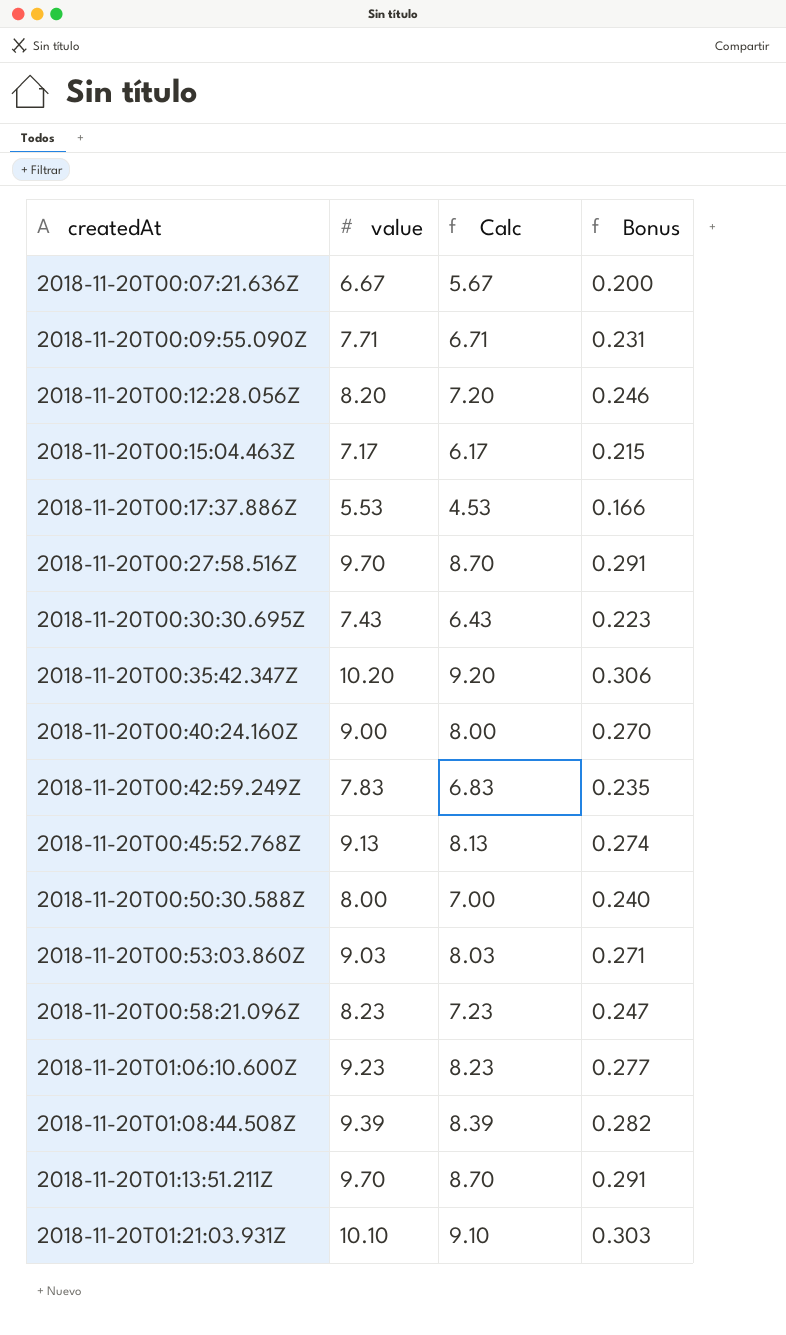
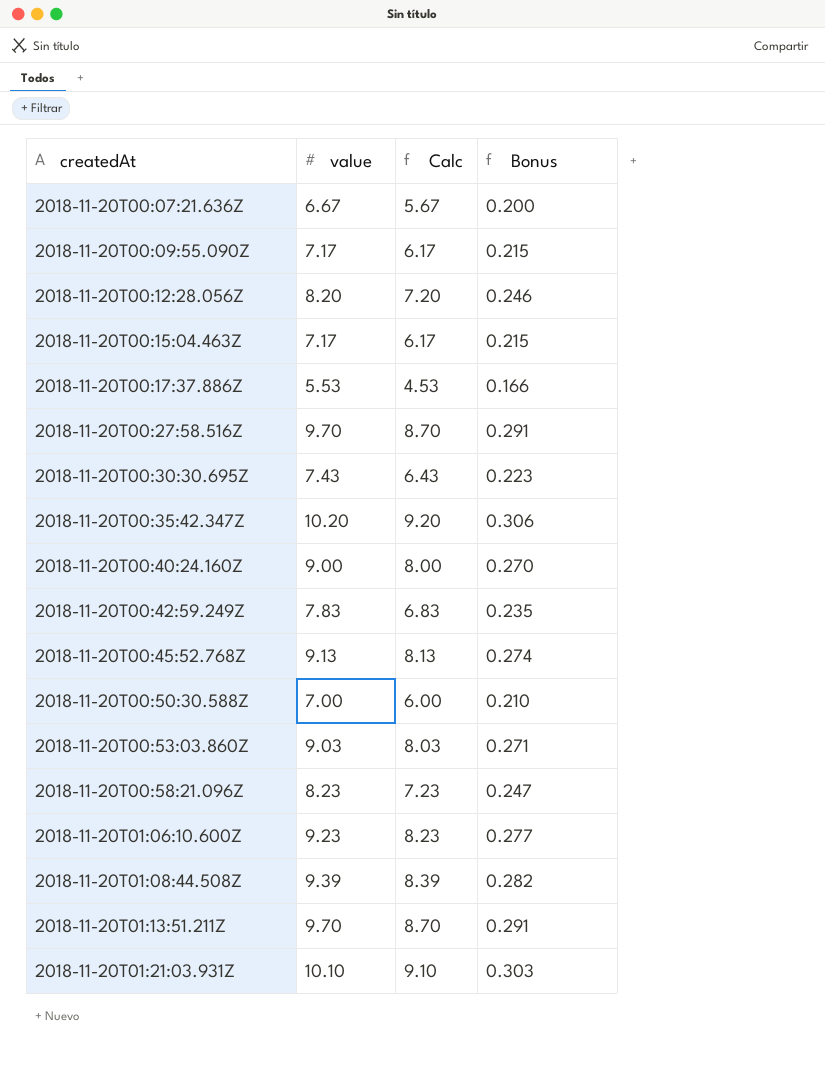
2018-11-20T00:09:55.090Z | value: 7.71 -> 7.17
2018-11-20T00:09:55.090Z | Calc: 6.71 -> 6.17
2018-11-20T00:09:55.090Z | Bonus: 0.231 -> 0.215
2018-11-20T00:50:30.588Z | value: 8.00 -> 7.00
2018-11-20T00:50:30.588Z | Calc: 7.00 -> 6.00
2018-11-20T00:50:30.588Z | Bonus: 0.240 -> 0.210

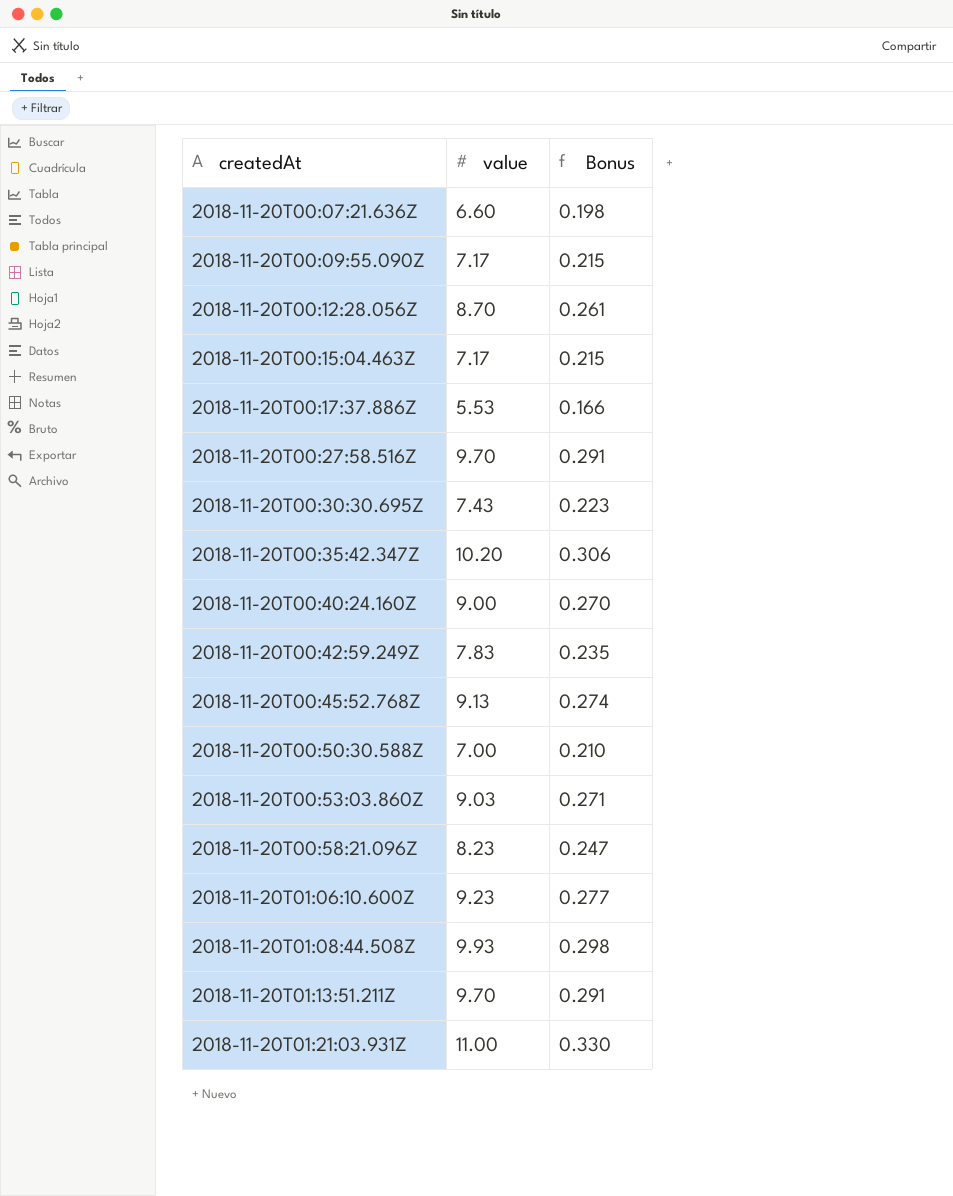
column Calc | formula: [value] - 1 -> none
2018-11-20T00:07:21.636Z | value: 6.67 -> 6.60
2018-11-20T00:07:21.636Z | Bonus: 0.200 -> 0.198
2018-11-20T00:12:28.056Z | value: 8.20 -> 8.70
2018-11-20T00:12:28.056Z | Bonus: 0.246 -> 0.261
2018-11-20T01:08:44.508Z | value: 9.39 -> 9.93
2018-11-20T01:08:44.508Z | Bonus: 0.282 -> 0.298
2018-11-20T01:21:03.931Z | value: 10.10 -> 11.00
2018-11-20T01:21:03.931Z | Bonus: 0.303 -> 0.330

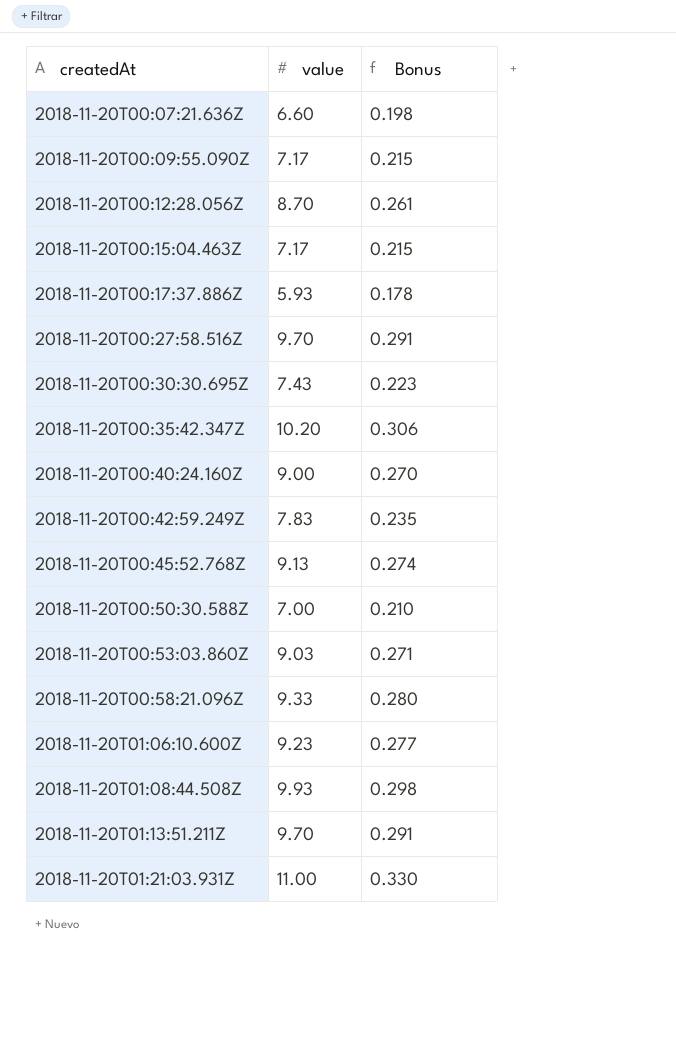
2018-11-20T00:17:37.886Z | value: 5.53 -> 5.93
2018-11-20T00:17:37.886Z | Bonus: 0.166 -> 0.178
2018-11-20T00:58:21.096Z | value: 8.23 -> 9.33
2018-11-20T00:58:21.096Z | Bonus: 0.247 -> 0.280

